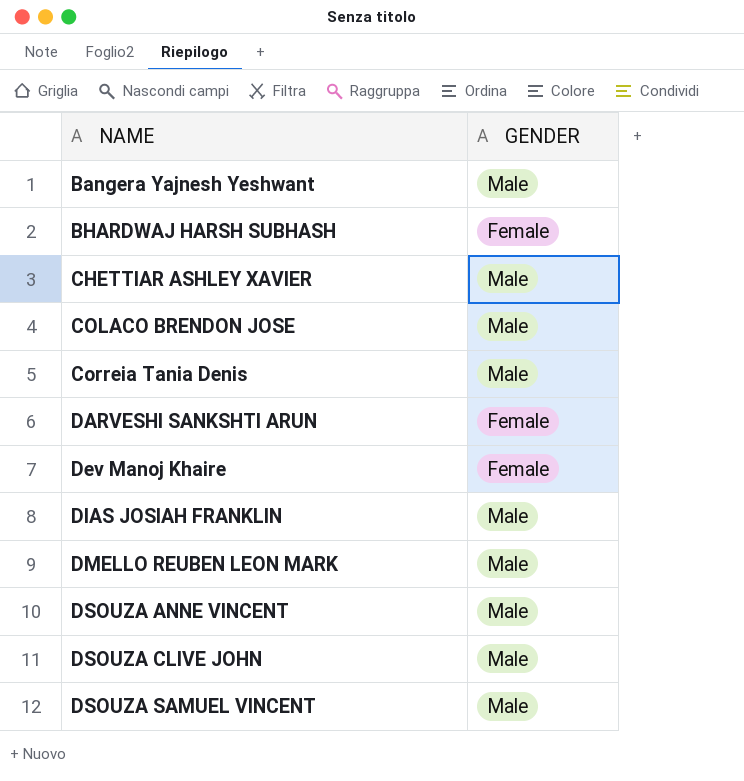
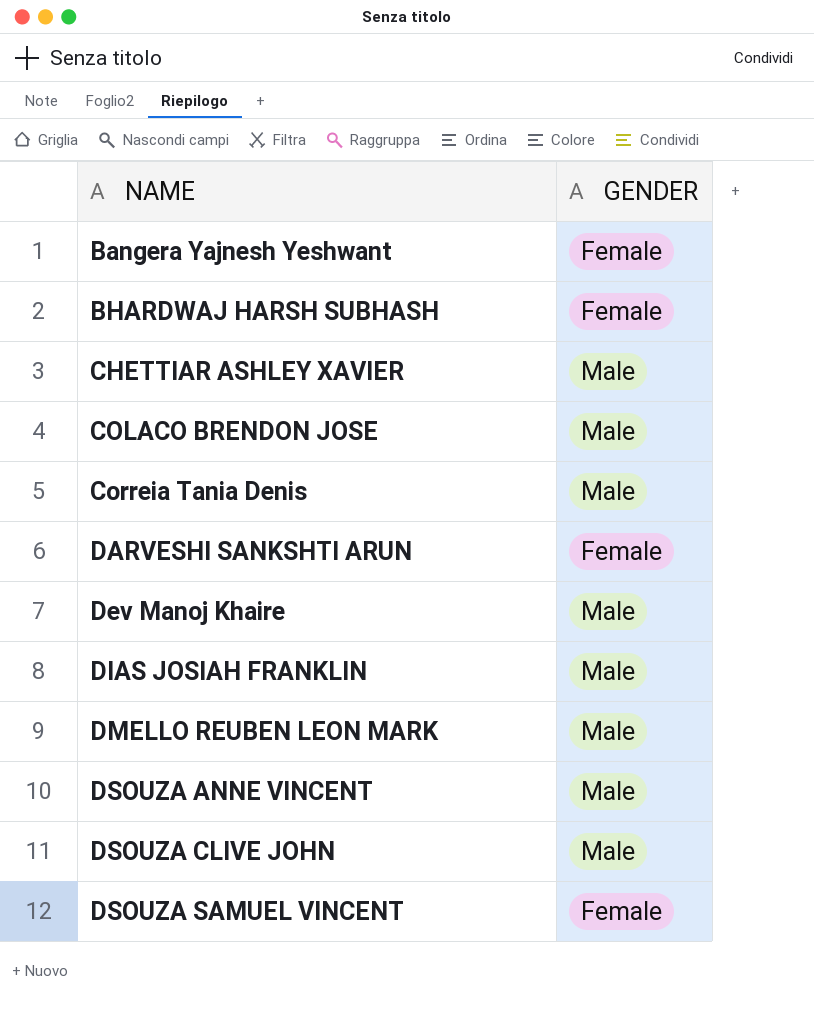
Bangera Yajnesh Yeshwant | GENDER: Male -> Female
Dev Manoj Khaire | GENDER: Female -> Male
DSOUZA SAMUEL VINCENT | GENDER: Male -> Female

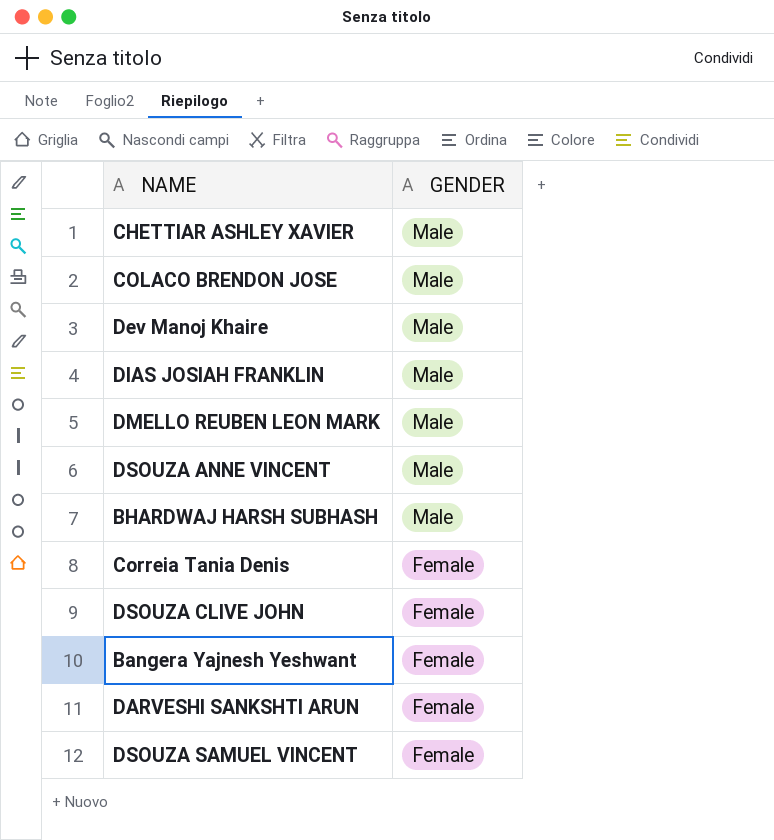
row order: NAME ascending -> GENDER descending
BHARDWAJ HARSH SUBHASH | GENDER: Female -> Male
Correia Tania Denis | GENDER: Male -> Female
DSOUZA CLIVE JOHN | GENDER: Male -> Female

